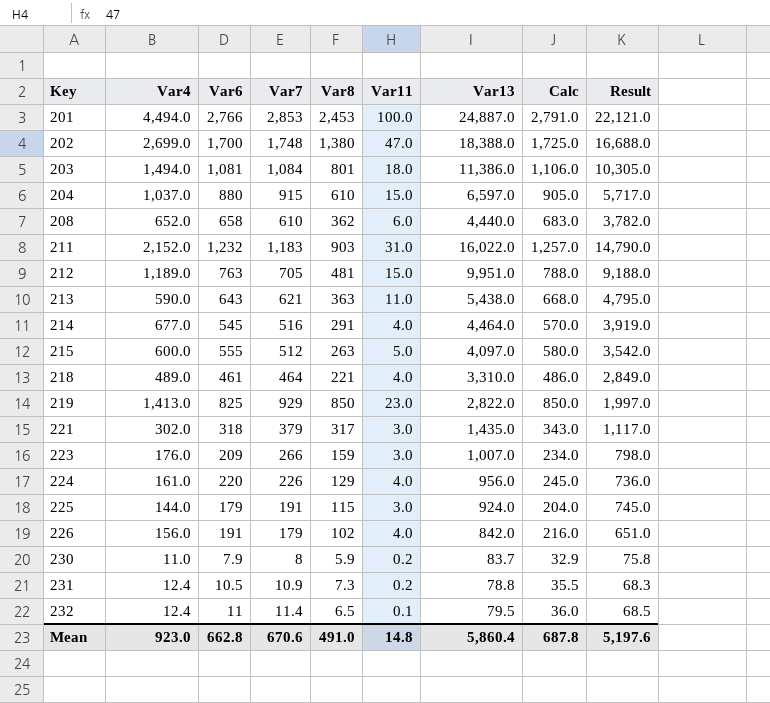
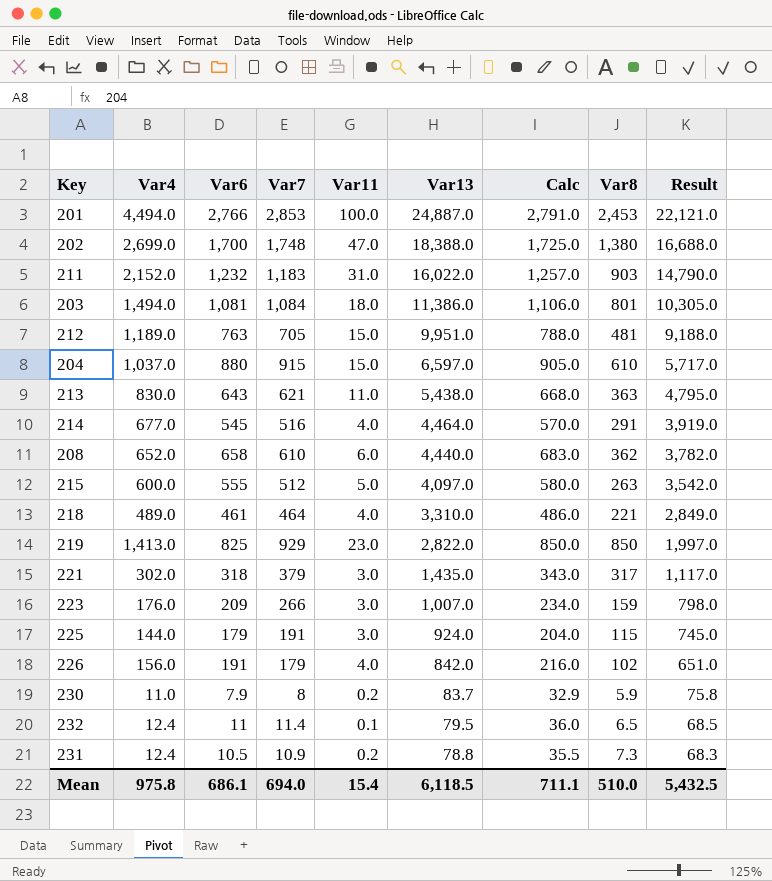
row order: Key ascending -> Var13 descending
column Var8 | position: 5 -> 8
row 224: 161.0 | 220 | 226 | 129 | 4.0 | 956.0 | 245.0 | 736.0 -> none
213 | Var4: 590.0 -> 830.0
Mean | Var4: 923.0 -> 975.8
Mean | Var6: 662.8 -> 686.1
Mean | Var7: 670.6 -> 694.0
Mean | Var11: 14.8 -> 15.4
Mean | Var13: 5,860.4 -> 6,118.5
Mean | Calc: 687.8 -> 711.1
Mean | Var8: 491.0 -> 510.0
Mean | Result: 5,197.6 -> 5,432.5

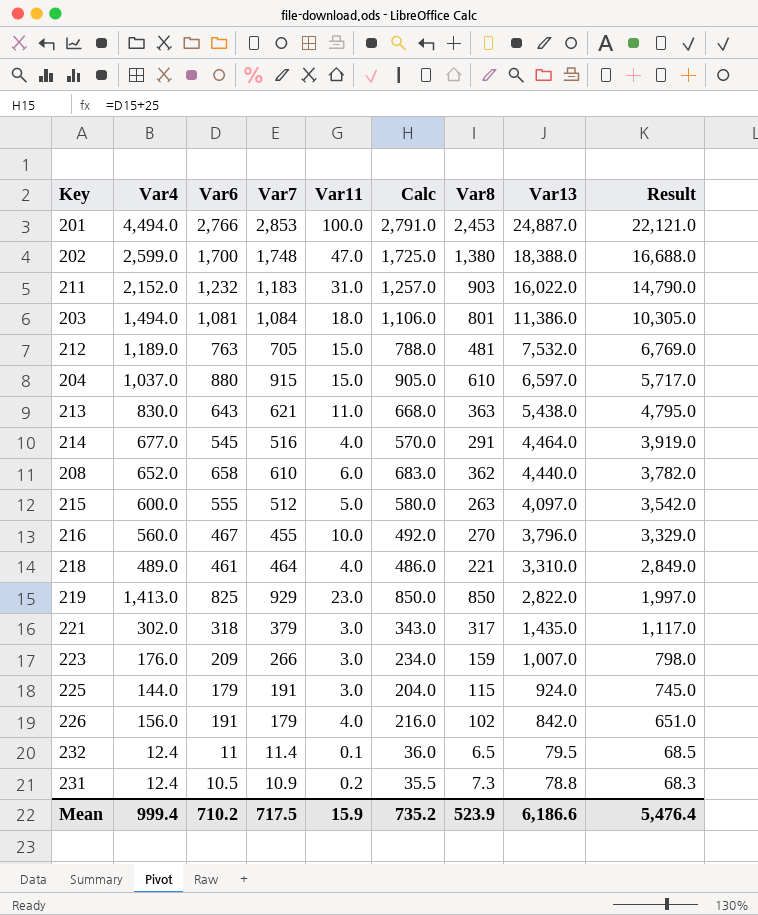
column Var13 | position: 6 -> 8
row 230: 11.0 | 7.9 | 8 | 0.2 | 83.7 | 32.9 | 5.9 | 75.8 -> none
202 | Var4: 2,699.0 -> 2,599.0
212 | Var13: 9,951.0 -> 7,532.0
212 | Result: 9,188.0 -> 6,769.0
row 216: none -> 560.0 | 467 | 455 | 10.0 | 492.0 | 270 | 3,796.0 | 3,329.0
Mean | Var4: 975.8 -> 999.4
Mean | Var6: 686.1 -> 710.2
Mean | Var7: 694.0 -> 717.5
Mean | Var11: 15.4 -> 15.9
Mean | Calc: 711.1 -> 735.2
Mean | Var8: 510.0 -> 523.9
Mean | Var13: 6,118.5 -> 6,186.6
Mean | Result: 5,432.5 -> 5,476.4

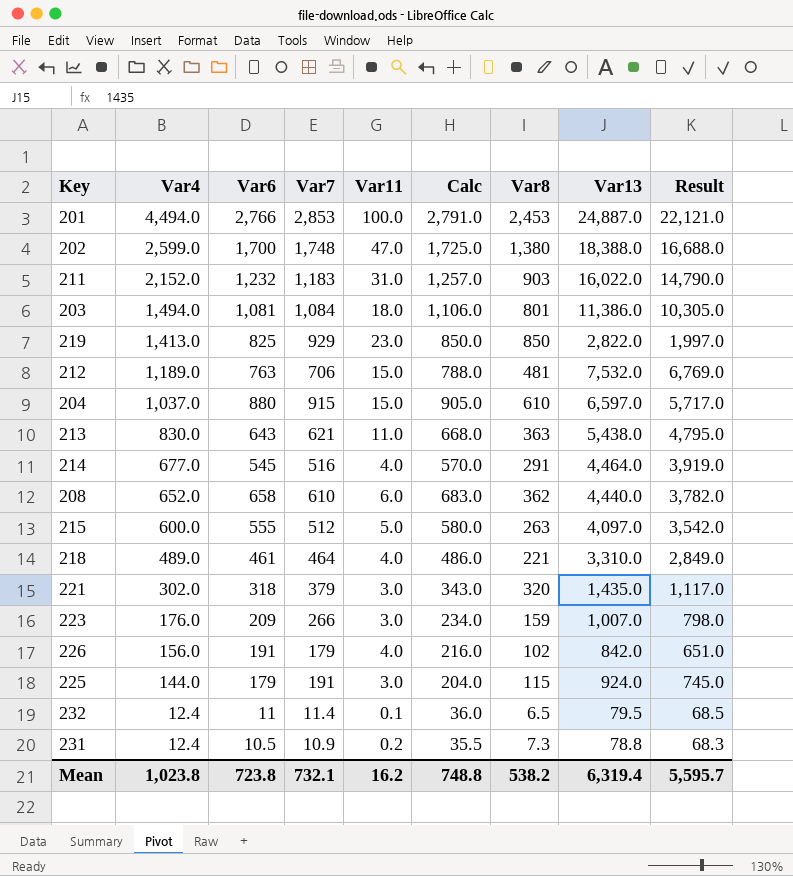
row order: Var13 descending -> Var4 descending
row 216: 560.0 | 467 | 455 | 10.0 | 492.0 | 270 | 3,796.0 | 3,329.0 -> none
212 | Var7: 705 -> 706
221 | Var8: 317 -> 320
Mean | Var4: 999.4 -> 1,023.8
Mean | Var6: 710.2 -> 723.8
Mean | Var7: 717.5 -> 732.1
Mean | Var11: 15.9 -> 16.2
Mean | Calc: 735.2 -> 748.8
Mean | Var8: 523.9 -> 538.2
Mean | Var13: 6,186.6 -> 6,319.4
Mean | Result: 5,476.4 -> 5,595.7

